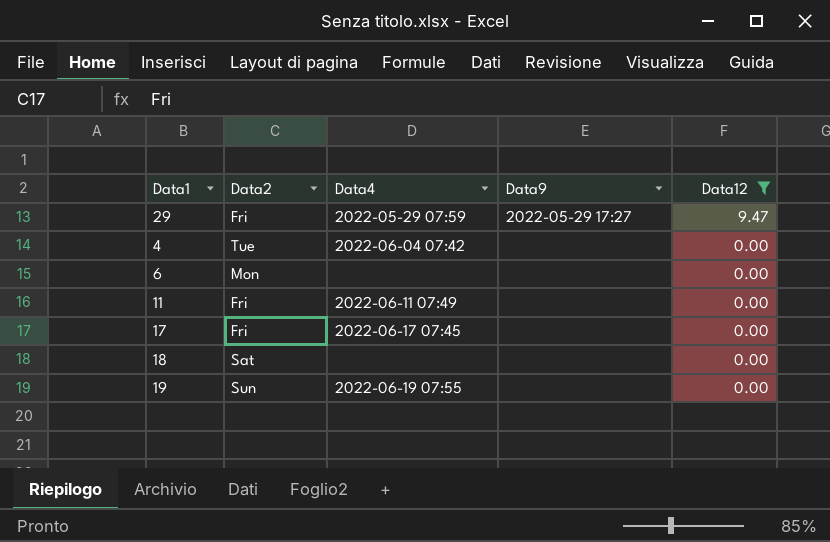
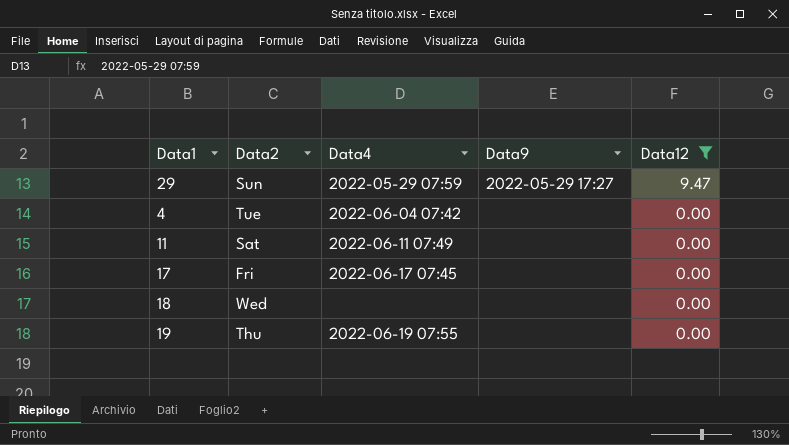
row 6: Mon | none | none | 0.00 -> none
29 | Data2: Fri -> Sun
11 | Data2: Fri -> Sat
18 | Data2: Sat -> Wed
19 | Data2: Sun -> Thu

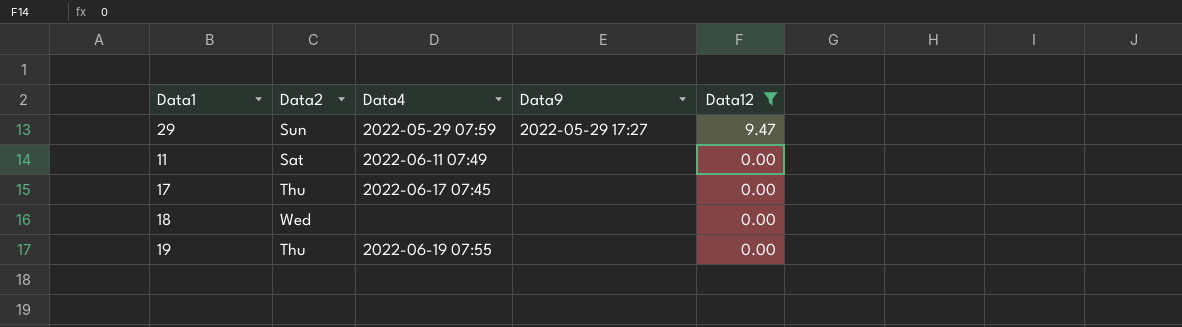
row 4: Tue | 2022-06-04 07:42 | none | 0.00 -> none
17 | Data2: Fri -> Thu

